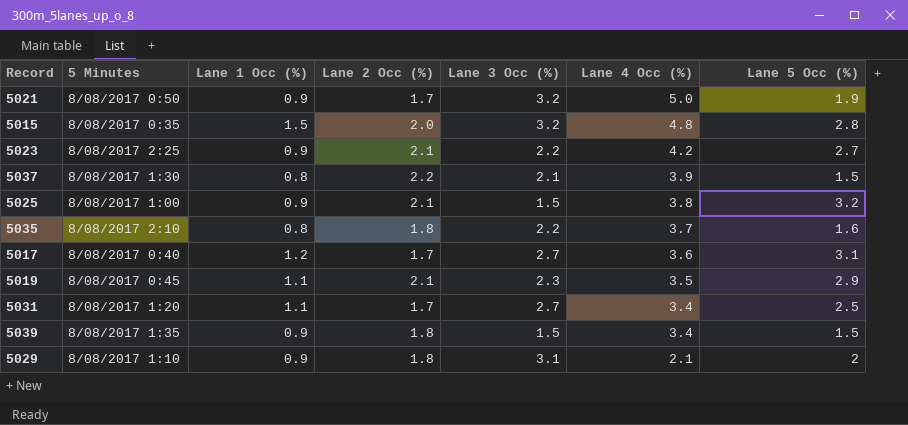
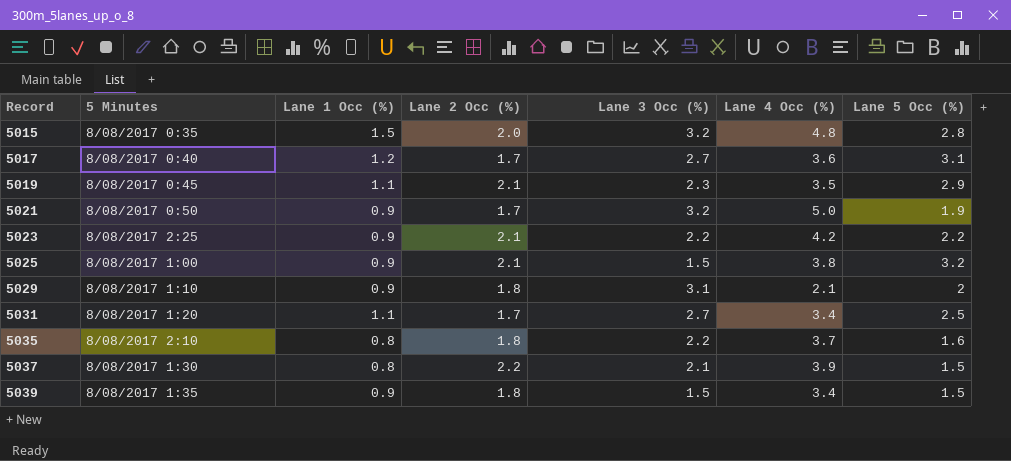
row order: Lane 4 Occ (%) descending -> Record ascending
5023 | Lane 5 Occ (%): 2.7 -> 2.2

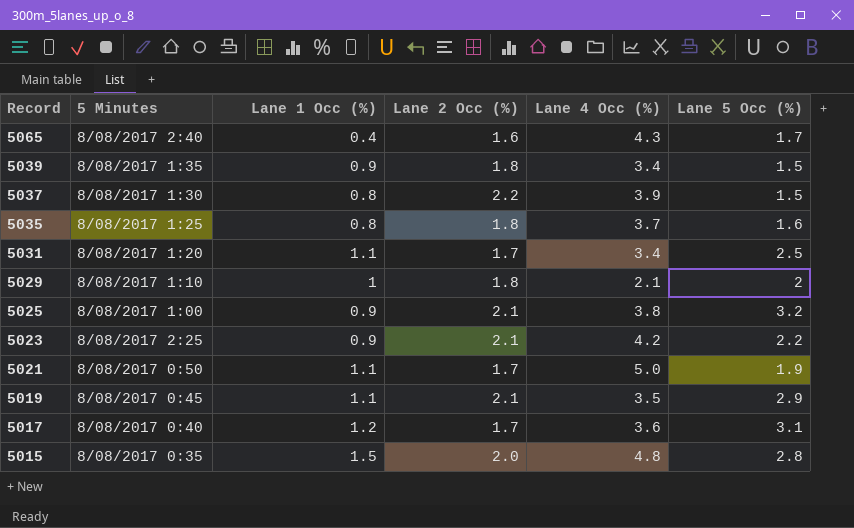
row order: Record ascending -> Record descending
column Lane 3 Occ (%) | position: 5 -> none
row 5065: none -> 8/08/2017 2:40 | 0.4 | 1.6 | 4.3 | 1.7
5035 | 5 Minutes: 8/08/2017 2:10 -> 8/08/2017 1:25
5029 | Lane 1 Occ (%): 0.9 -> 1
5021 | Lane 1 Occ (%): 0.9 -> 1.1

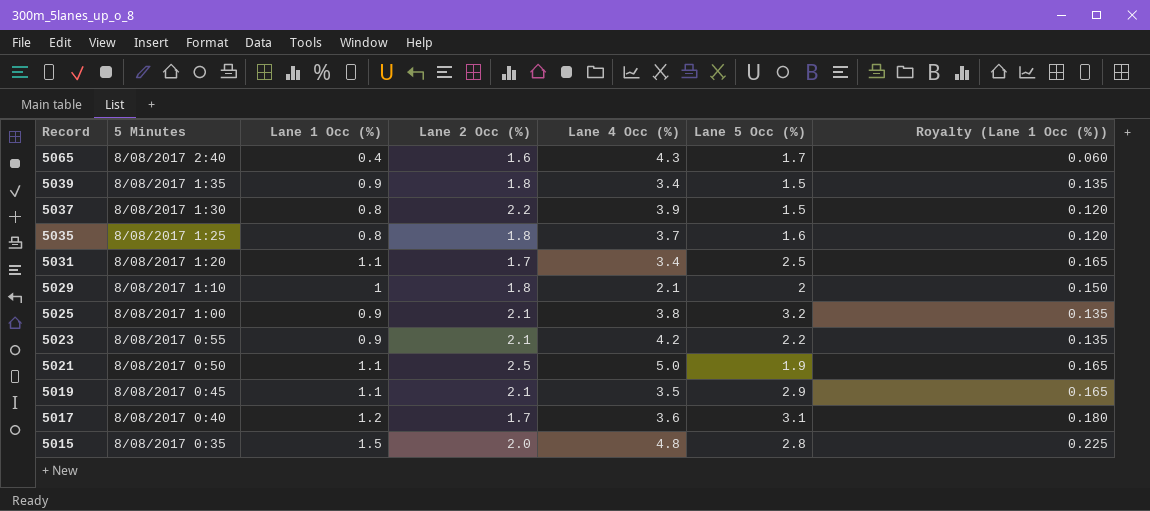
column Royalty (Lane 1 Occ (%)) | formula: none -> [Lane 1 Occ (%)] * 0.15
5023 | 5 Minutes: 8/08/2017 2:25 -> 8/08/2017 0:55
5021 | Lane 2 Occ (%): 1.7 -> 2.5

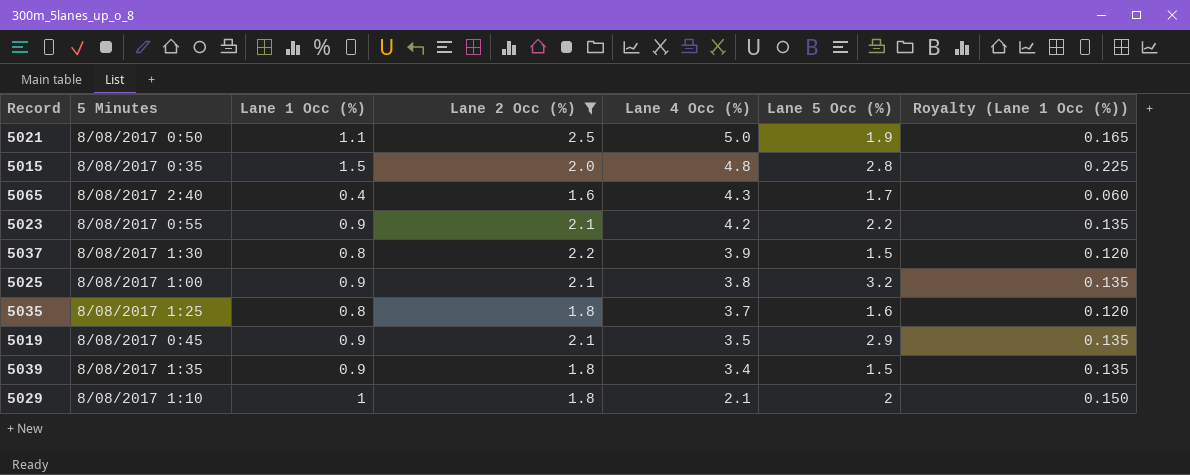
filter: none -> Lane 2 Occ (%) != 1.7
row order: Record descending -> Lane 4 Occ (%) descending
5019 | Lane 1 Occ (%): 1.1 -> 0.9
5019 | Royalty (Lane 1 Occ (%)): 0.165 -> 0.135

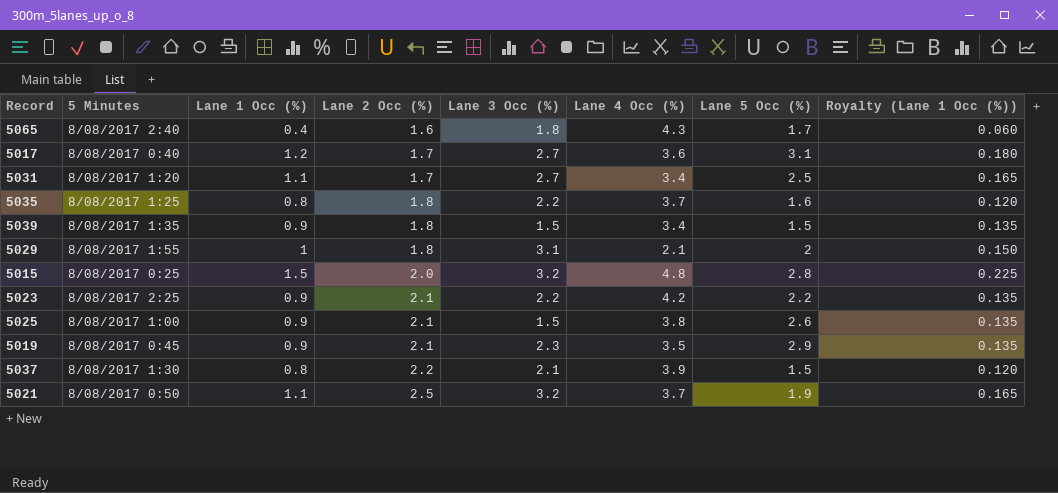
filter: Lane 2 Occ (%) != 1.7 -> none
row order: Lane 4 Occ (%) descending -> Lane 2 Occ (%) ascending
column Lane 3 Occ (%) | position: none -> 5
5029 | 5 Minutes: 8/08/2017 1:10 -> 8/08/2017 1:55
5015 | 5 Minutes: 8/08/2017 0:35 -> 8/08/2017 0:25
5023 | 5 Minutes: 8/08/2017 0:55 -> 8/08/2017 2:25
5025 | Lane 5 Occ (%): 3.2 -> 2.6
5021 | Lane 4 Occ (%): 5.0 -> 3.7

